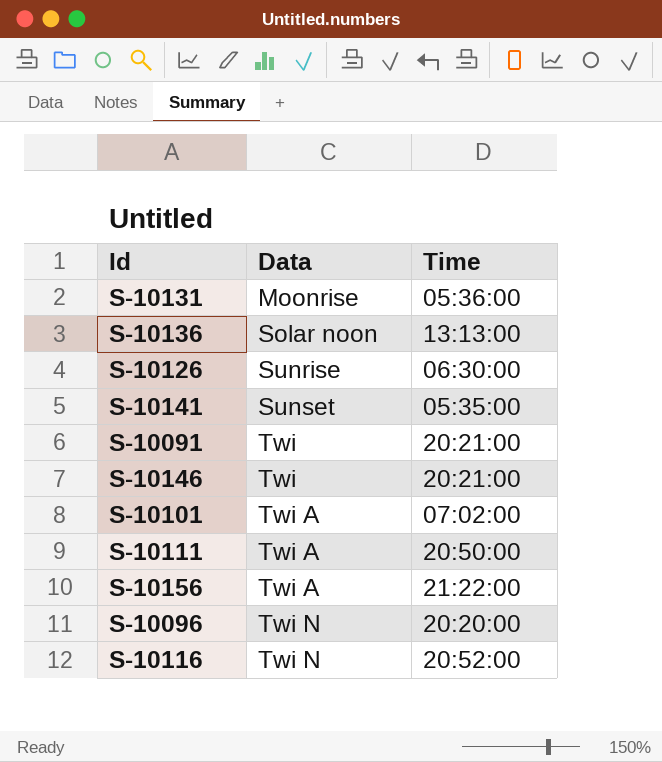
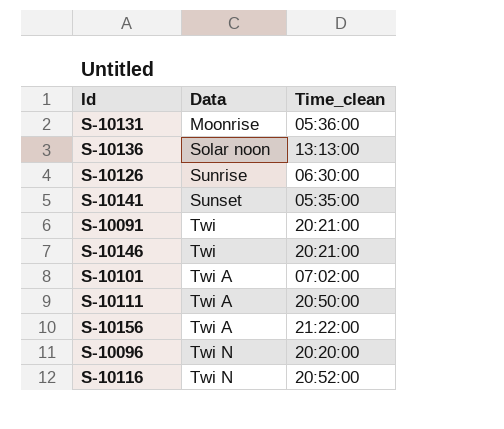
column name: Time -> Time_clean

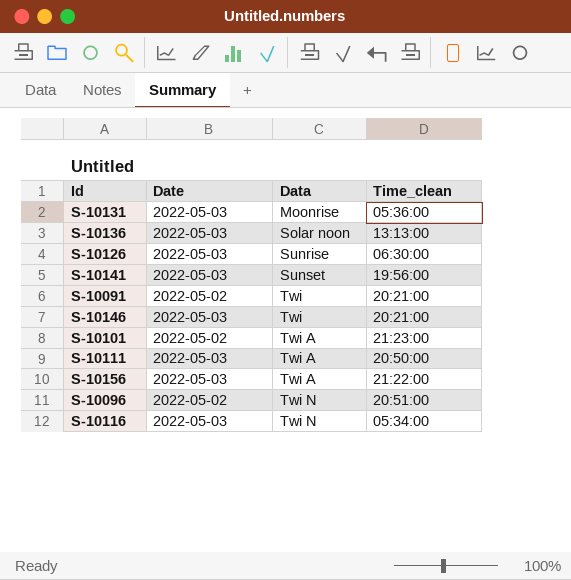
column Date | position: none -> 2
S-10141 | Time_clean: 05:35:00 -> 19:56:00
S-10101 | Time_clean: 07:02:00 -> 21:23:00
S-10096 | Time_clean: 20:20:00 -> 20:51:00
S-10116 | Time_clean: 20:52:00 -> 05:34:00

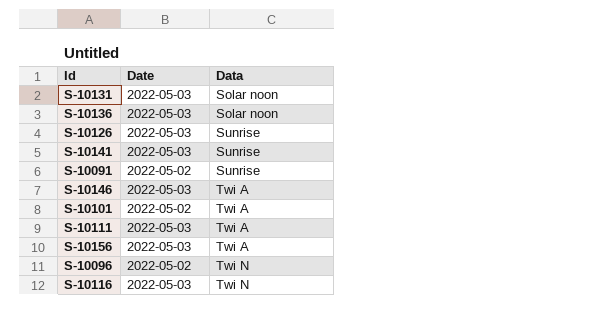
column Time_clean | position: 4 -> none
S-10131 | Data: Moonrise -> Solar noon
S-10141 | Data: Sunset -> Sunrise
S-10091 | Data: Twi -> Sunrise
S-10146 | Data: Twi -> Twi A

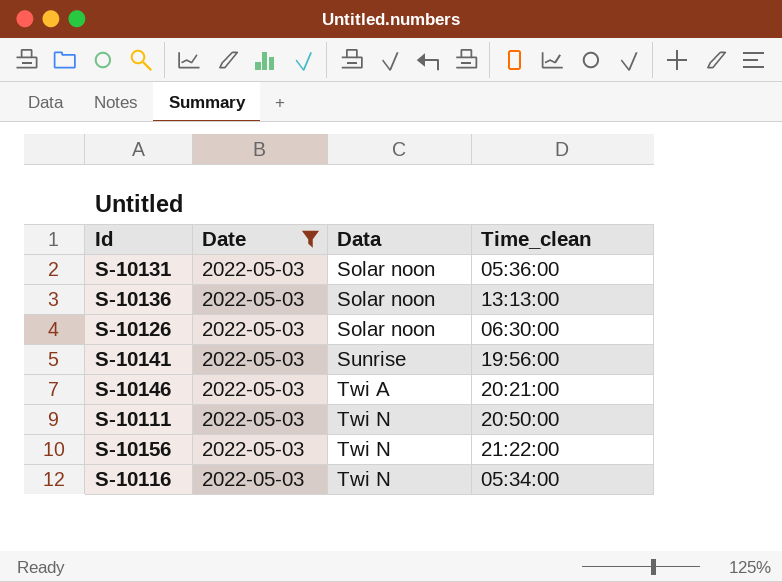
filter: none -> Date = 2022-05-03
column Time_clean | position: none -> 4
S-10126 | Data: Sunrise -> Solar noon
S-10111 | Data: Twi A -> Twi N
S-10156 | Data: Twi A -> Twi N

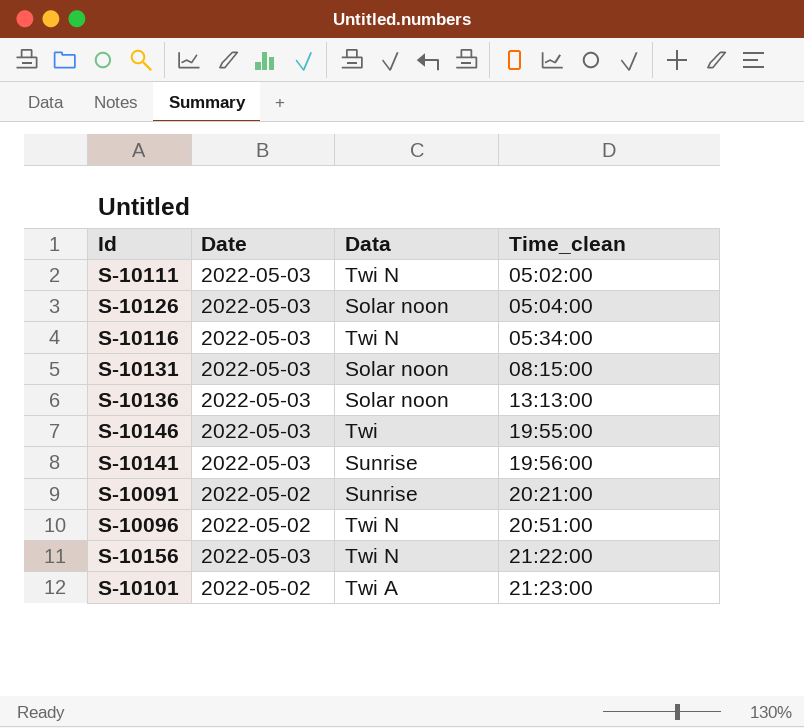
filter: Date = 2022-05-03 -> none
row order: Data ascending -> Time_clean ascending
S-10111 | Time_clean: 20:50:00 -> 05:02:00
S-10126 | Time_clean: 06:30:00 -> 05:04:00
S-10131 | Time_clean: 05:36:00 -> 08:15:00
S-10146 | Data: Twi A -> Twi
S-10146 | Time_clean: 20:21:00 -> 19:55:00

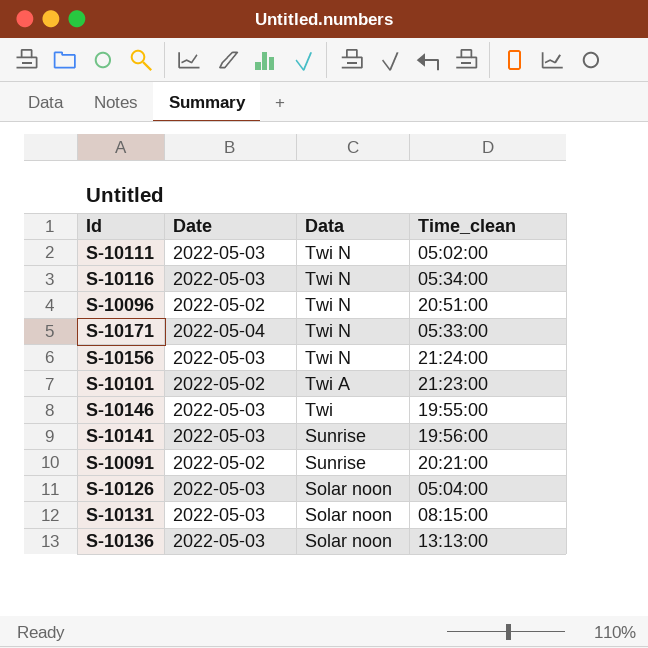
row order: Time_clean ascending -> Data descending
row S-10171: none -> 2022-05-04 | Twi N | 05:33:00
S-10156 | Time_clean: 21:22:00 -> 21:24:00

